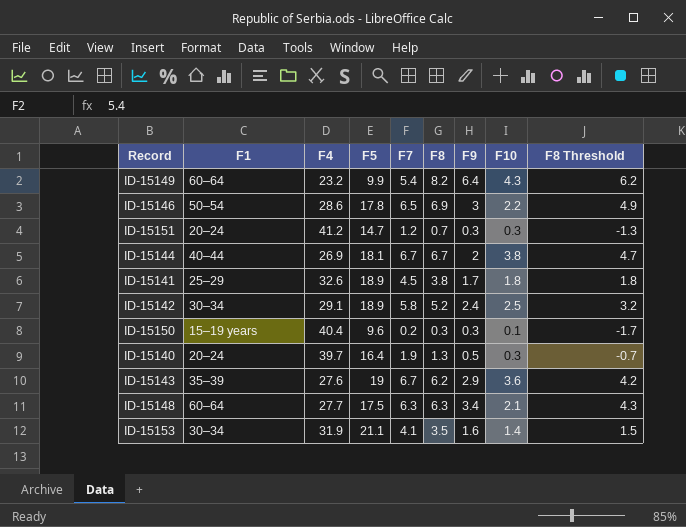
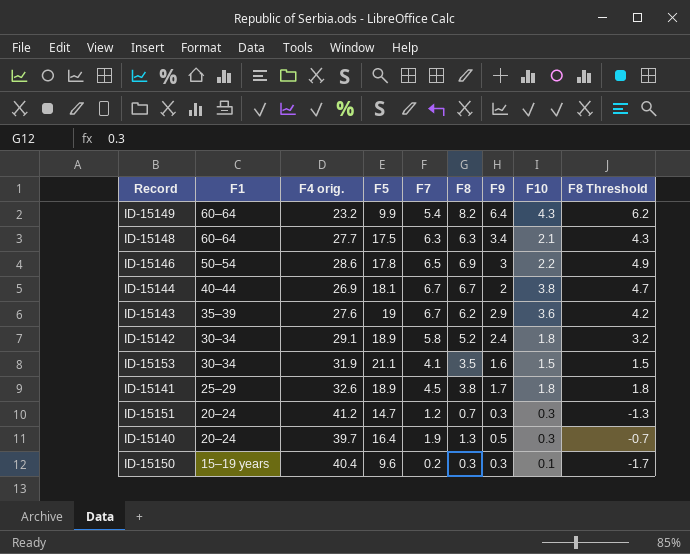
row order: none -> F1 descending
column name: F4 -> F4 orig.
ID-15142 | F10: 2.5 -> 1.8
ID-15153 | F10: 1.4 -> 1.5

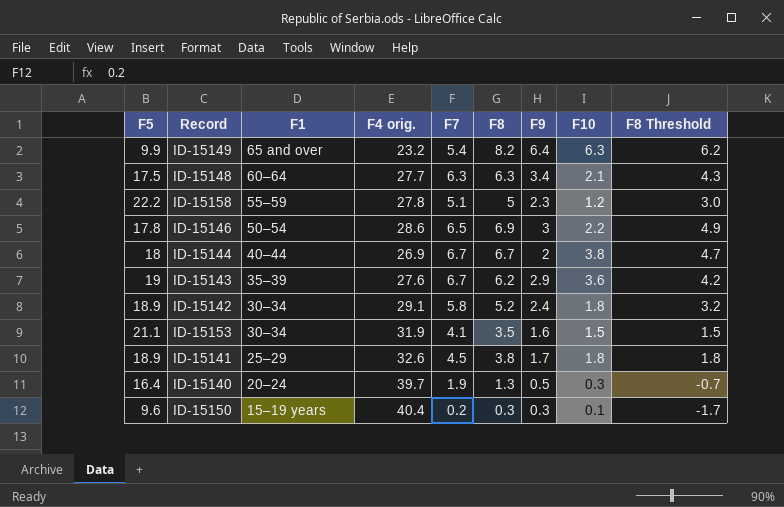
column F5 | position: 4 -> 1
row ID-15151: 20‒24 | 41.2 | 14.7 | 1.2 | 0.7 | 0.3 | 0.3 | -1.3 -> none
ID-15149 | F1: 60‒64 -> 65 and over
ID-15149 | F10: 4.3 -> 6.3
row ID-15158: none -> 22.2 | 55‒59 | 27.8 | 5.1 | 5 | 2.3 | 1.2 | 3.0
ID-15144 | F5: 18.1 -> 18

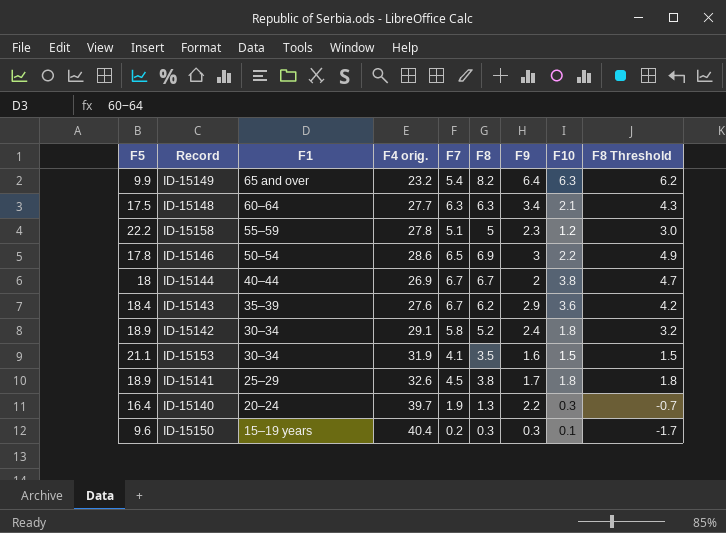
ID-15143 | F5: 19 -> 18.4
ID-15140 | F9: 0.5 -> 2.2

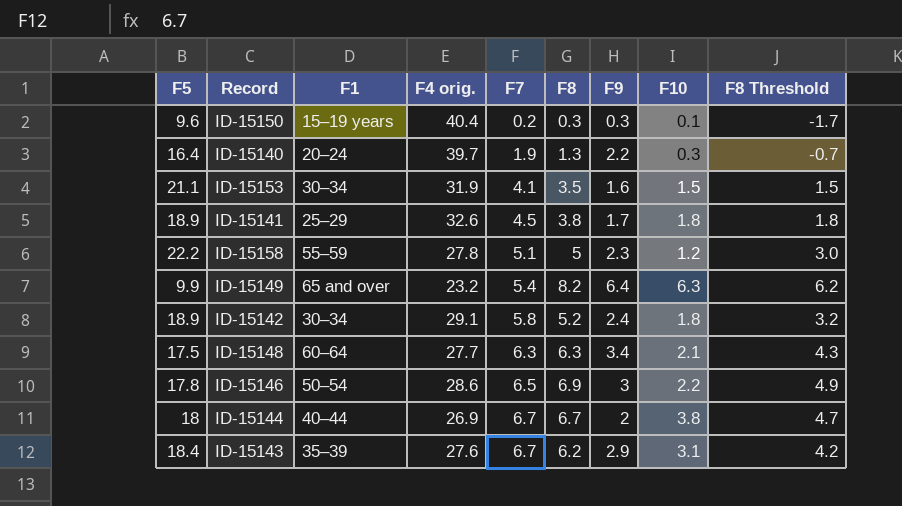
row order: F1 descending -> F7 ascending
ID-15143 | F10: 3.6 -> 3.1

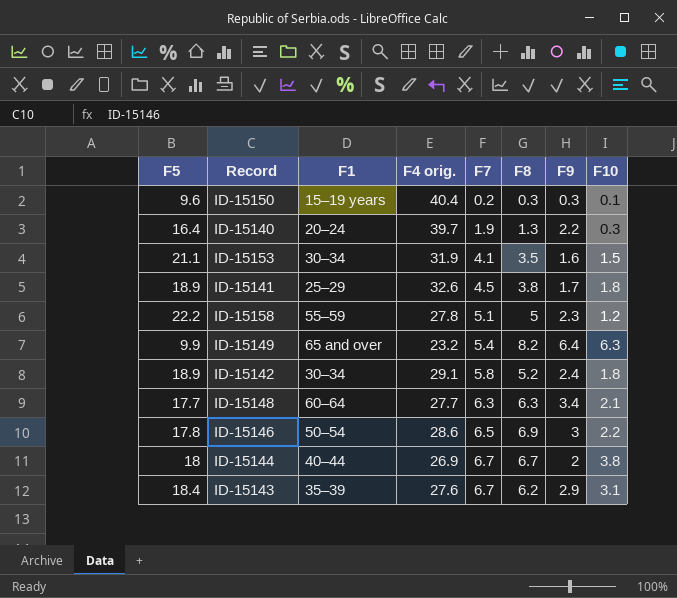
column F8 Threshold | formula: [F8] - 2 -> none
ID-15148 | F5: 17.5 -> 17.7

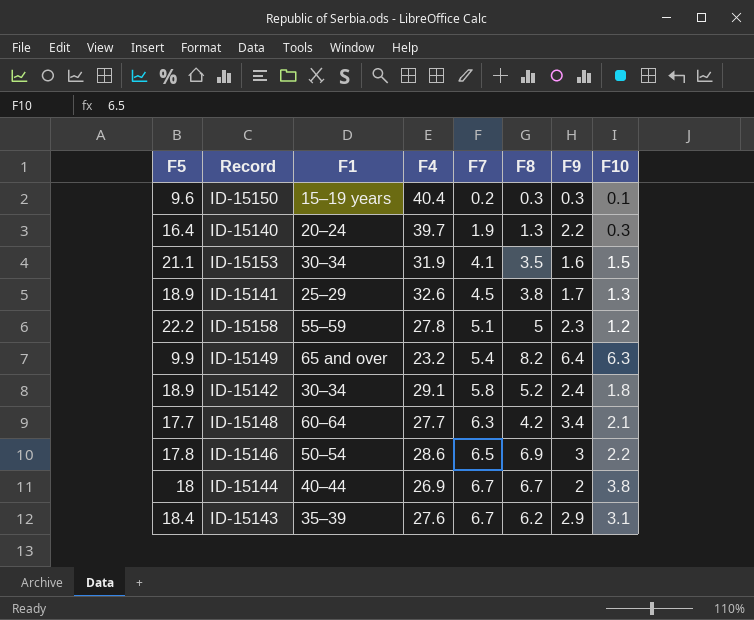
column name: F4 orig. -> F4
ID-15141 | F10: 1.8 -> 1.3
ID-15148 | F8: 6.3 -> 4.2

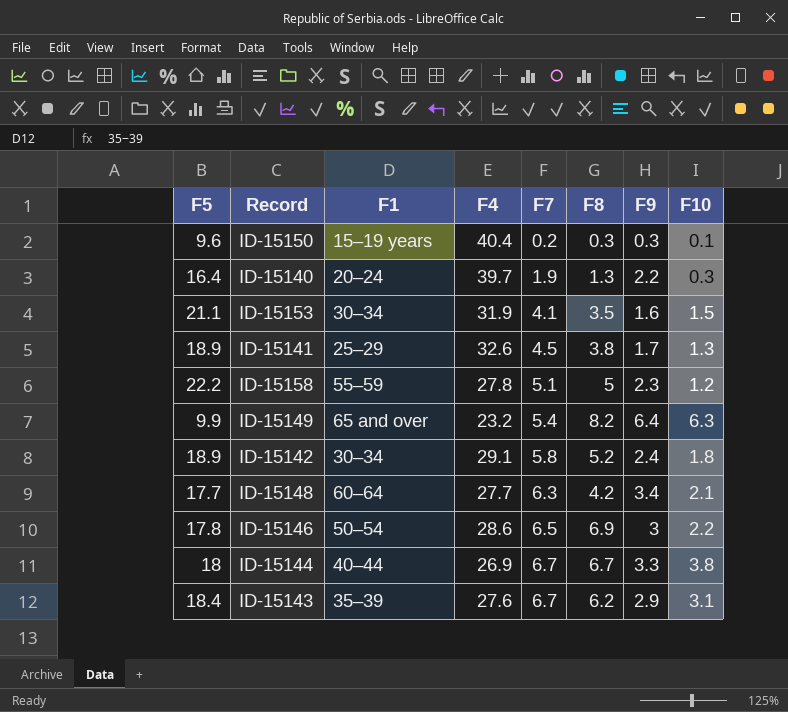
ID-15144 | F9: 2 -> 3.3

